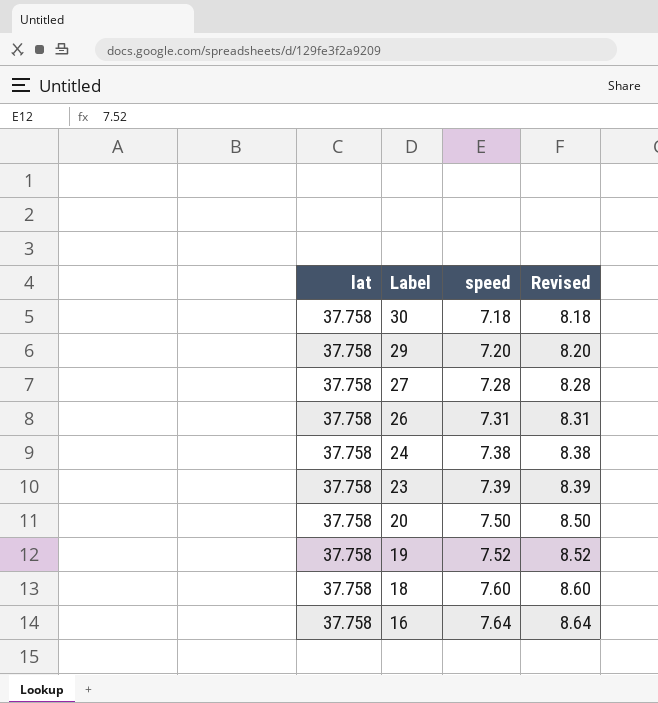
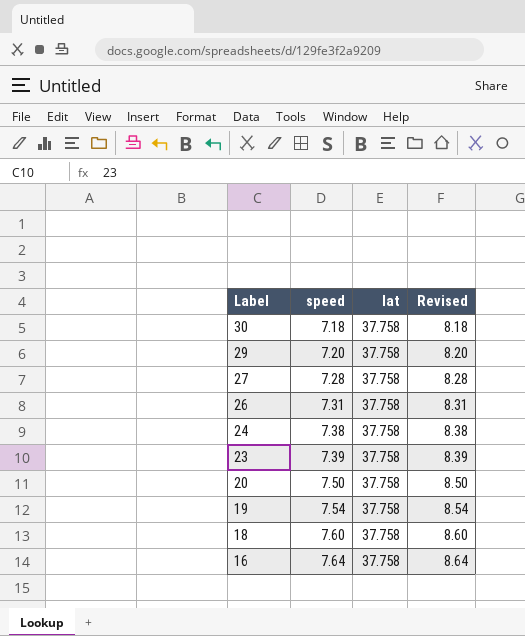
column lat | position: 1 -> 3
19 | speed: 7.52 -> 7.54
19 | Revised: 8.52 -> 8.54

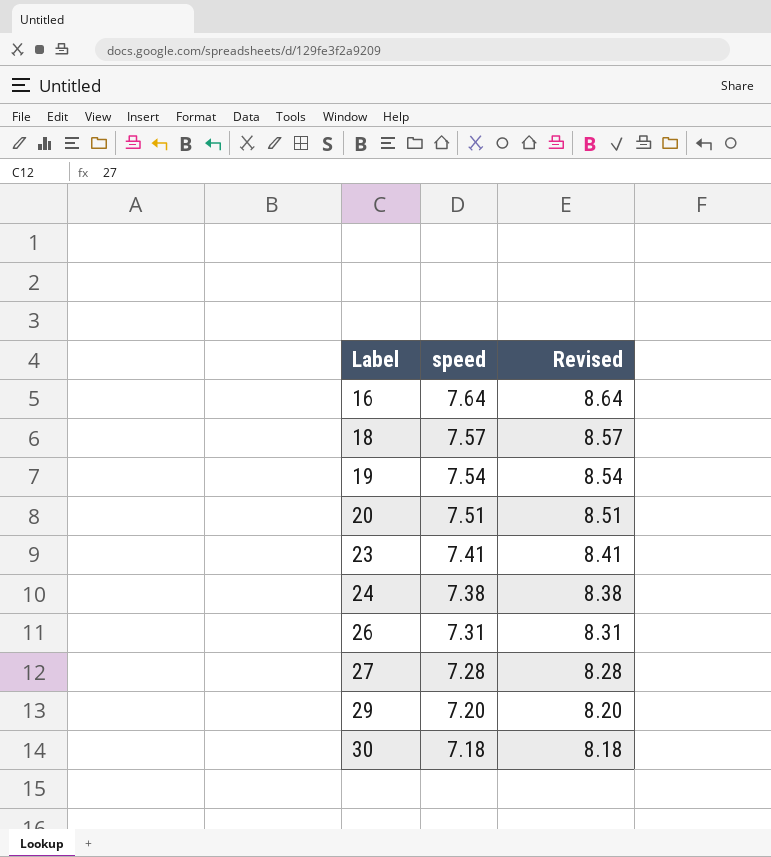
row order: Label descending -> Label ascending
column lat | position: 3 -> none
18 | speed: 7.60 -> 7.57
18 | Revised: 8.60 -> 8.57
20 | speed: 7.50 -> 7.51
20 | Revised: 8.50 -> 8.51
23 | speed: 7.39 -> 7.41
23 | Revised: 8.39 -> 8.41

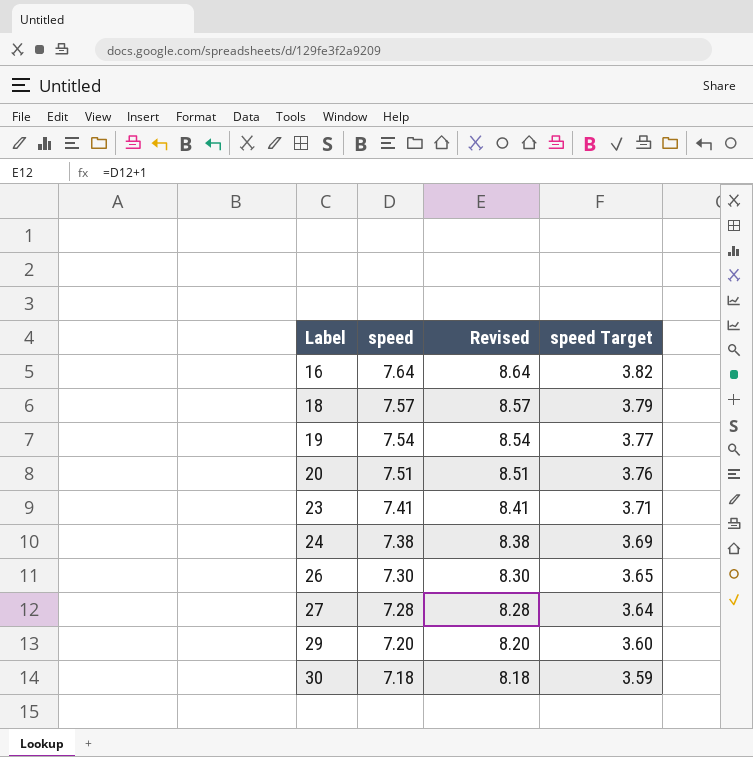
column speed Target | formula: none -> [speed] * 0.5
26 | speed: 7.31 -> 7.30
26 | Revised: 8.31 -> 8.30

